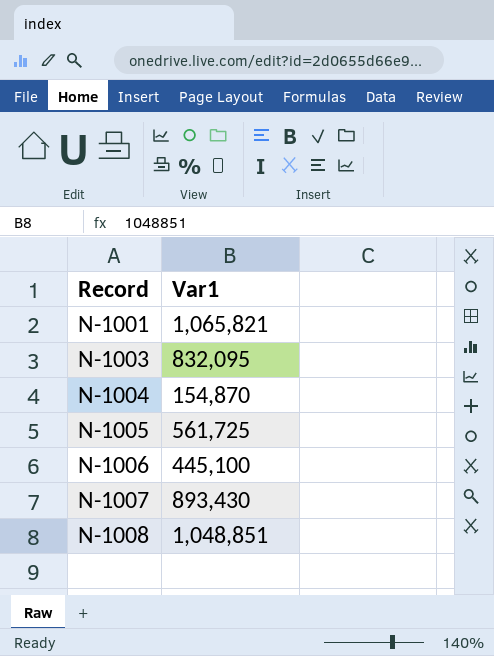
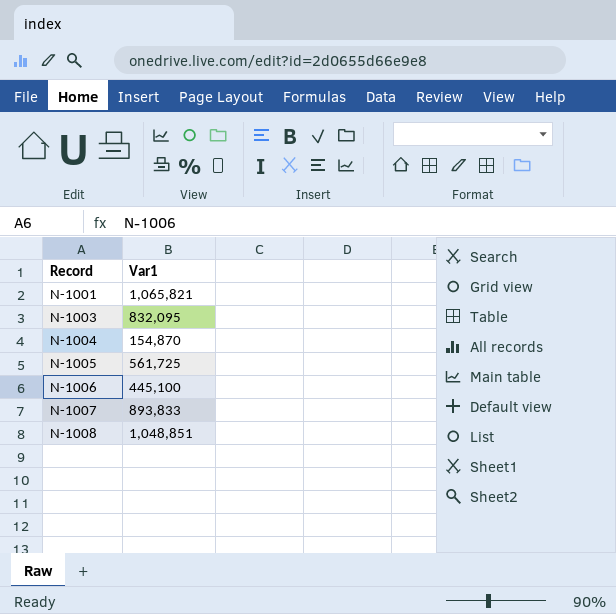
N-1007 | Var1: 893,430 -> 893,833

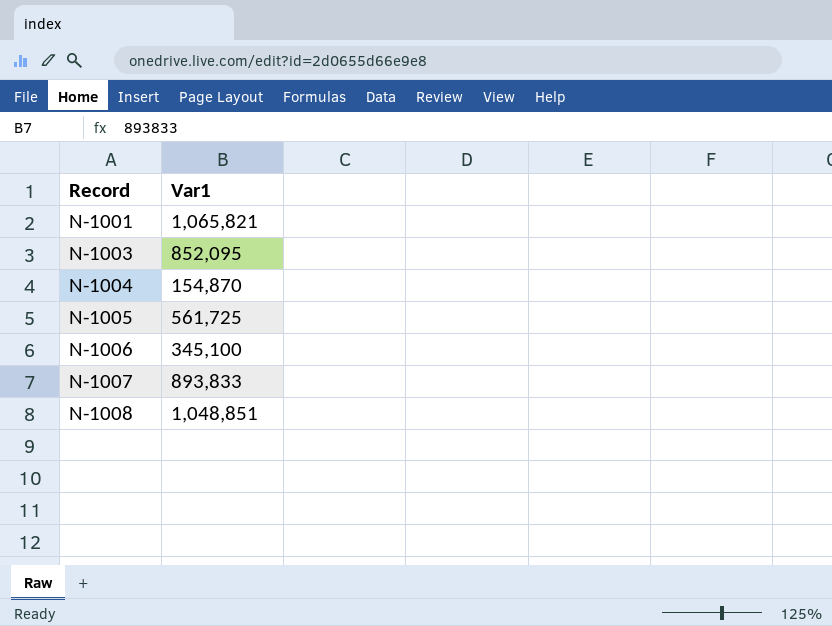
N-1003 | Var1: 832,095 -> 852,095
N-1006 | Var1: 445,100 -> 345,100

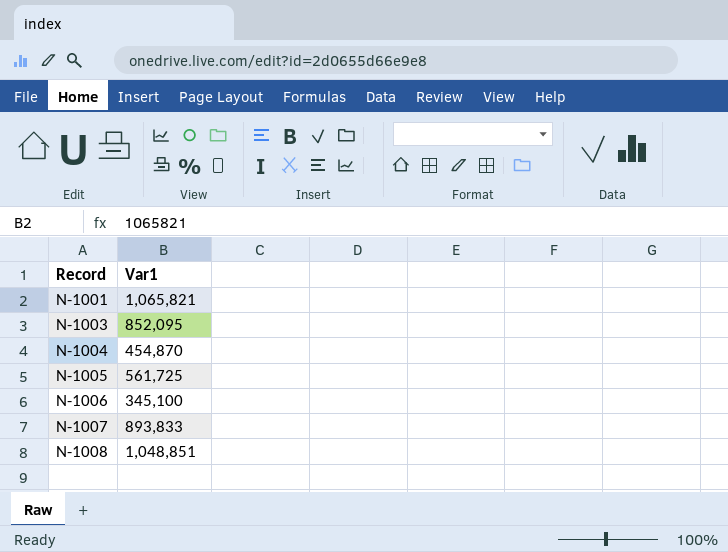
N-1004 | Var1: 154,870 -> 454,870

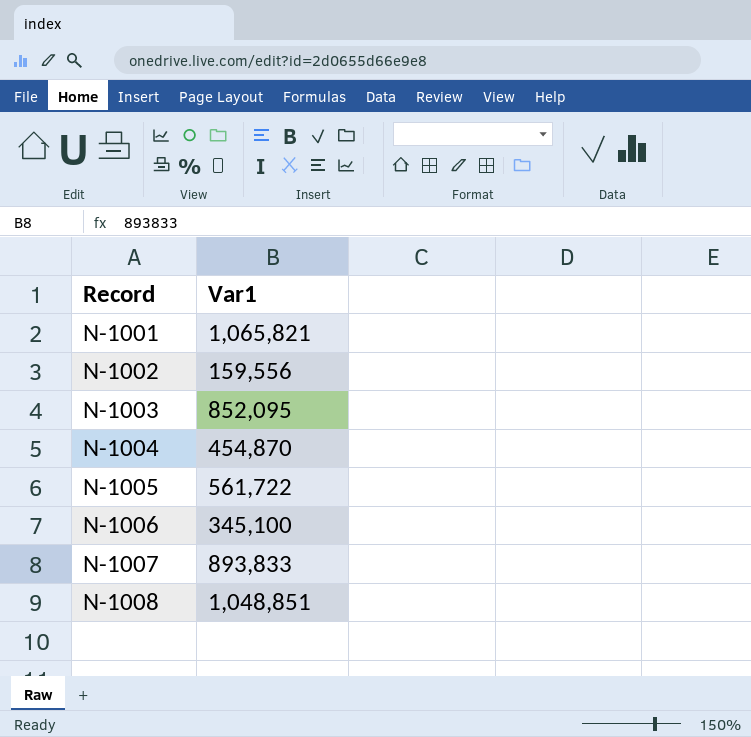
row N-1002: none -> 159,556
N-1005 | Var1: 561,725 -> 561,722

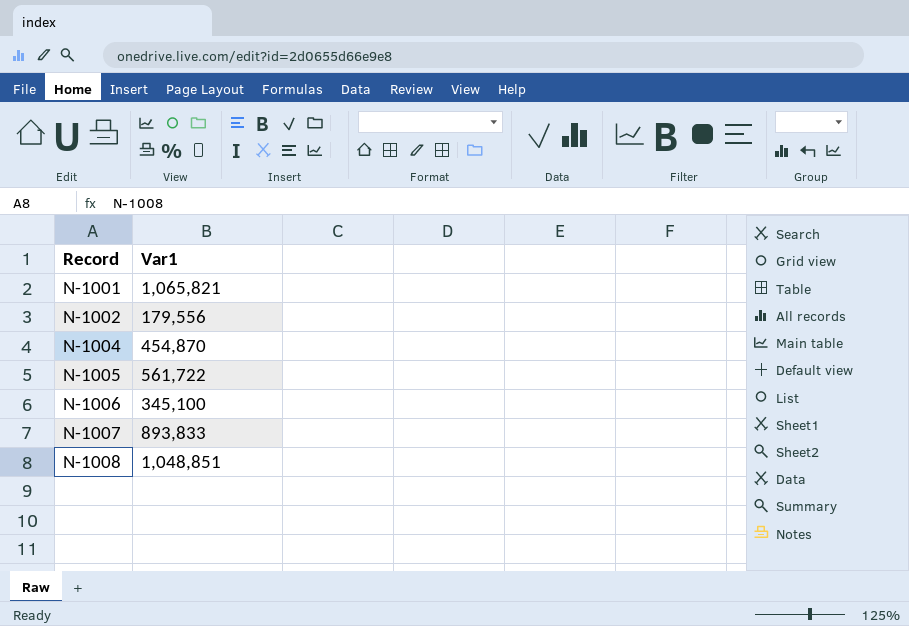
row N-1003: 852,095 -> none
N-1002 | Var1: 159,556 -> 179,556

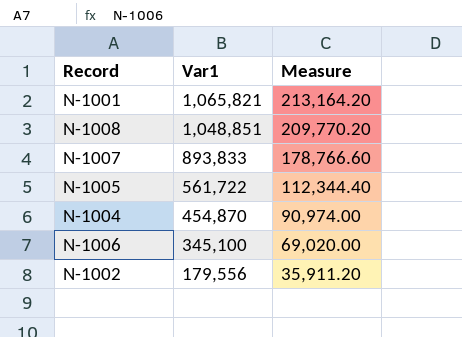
row order: Record ascending -> Var1 descending
column Measure | formula: none -> [Var1] * 0.2

